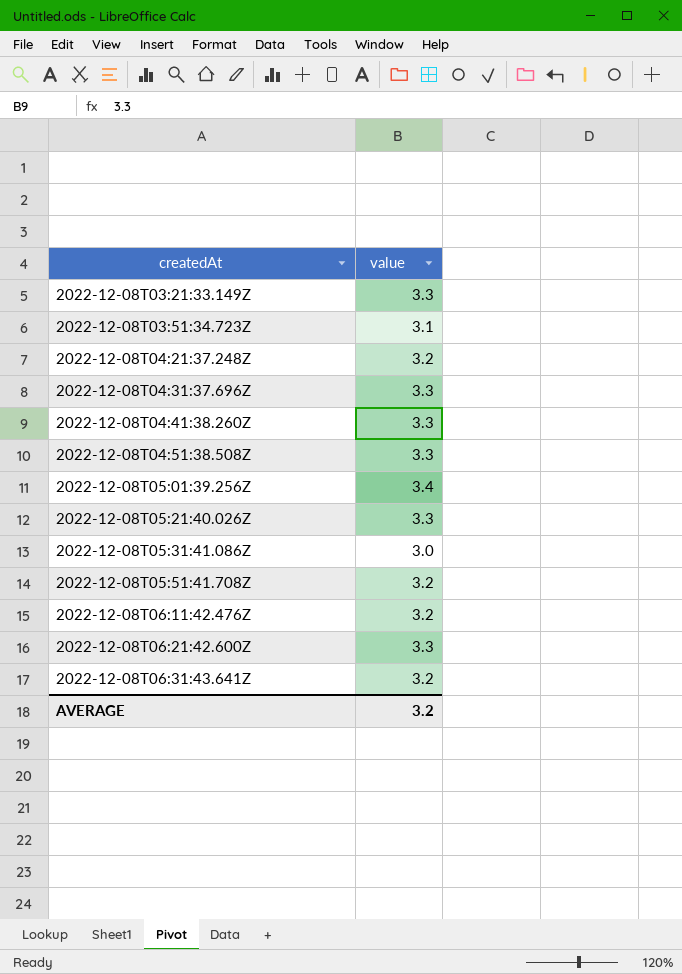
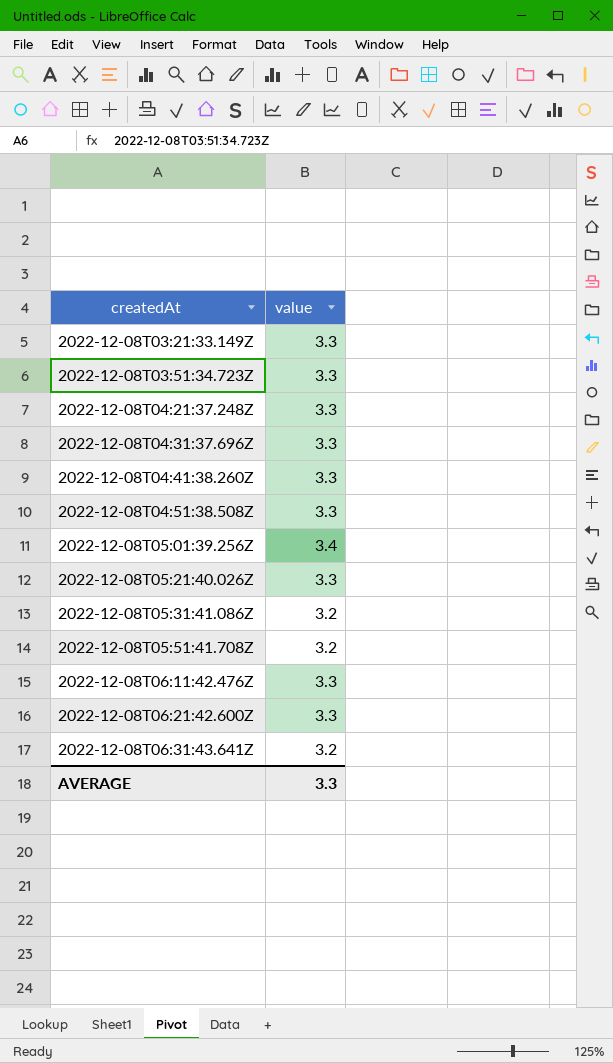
2022-12-08T03:51:34.723Z | value: 3.1 -> 3.3
2022-12-08T04:21:37.248Z | value: 3.2 -> 3.3
2022-12-08T05:31:41.086Z | value: 3.0 -> 3.2
2022-12-08T06:11:42.476Z | value: 3.2 -> 3.3
AVERAGE | value: 3.2 -> 3.3

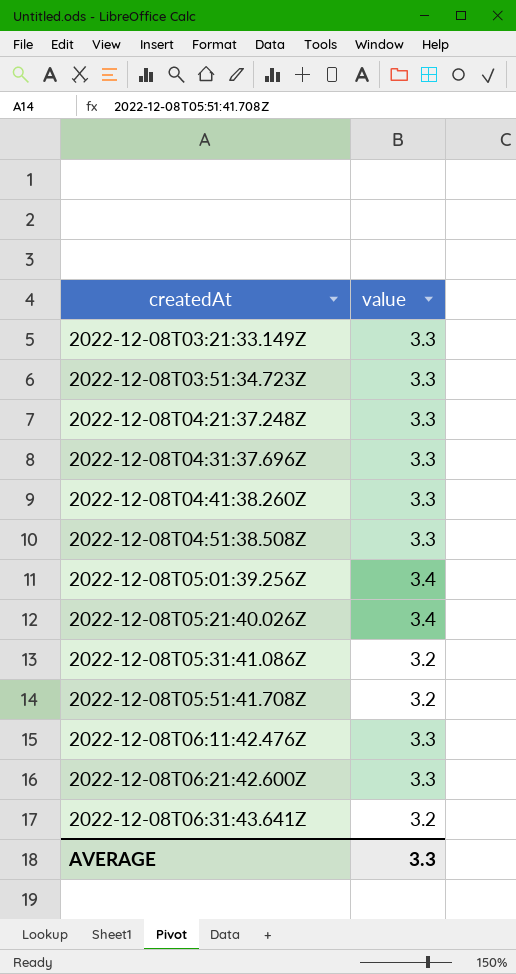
2022-12-08T05:21:40.026Z | value: 3.3 -> 3.4

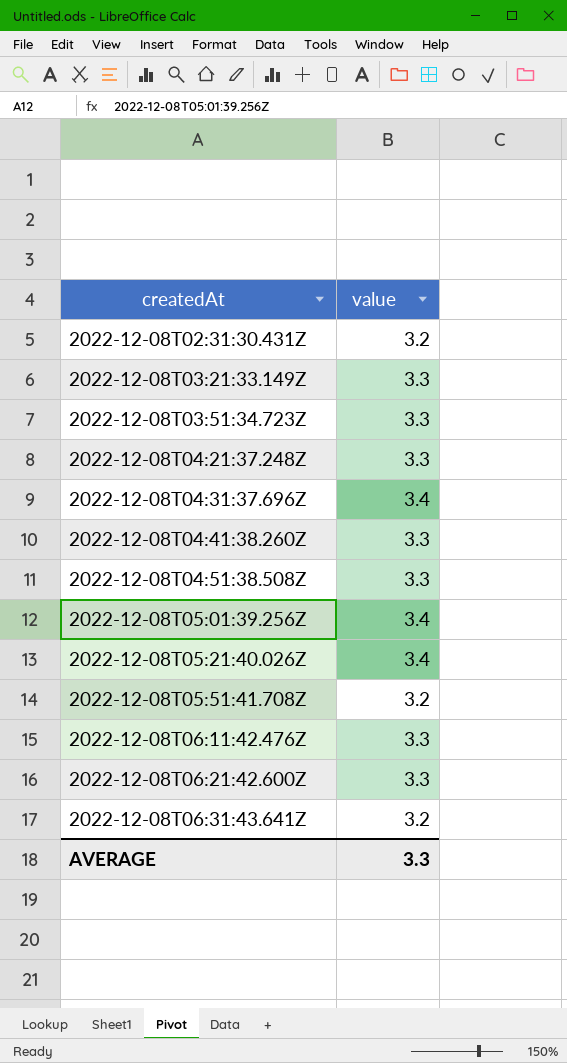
row 2022-12-08T05:31:41.086Z: 3.2 -> none
row 2022-12-08T02:31:30.431Z: none -> 3.2
2022-12-08T04:31:37.696Z | value: 3.3 -> 3.4

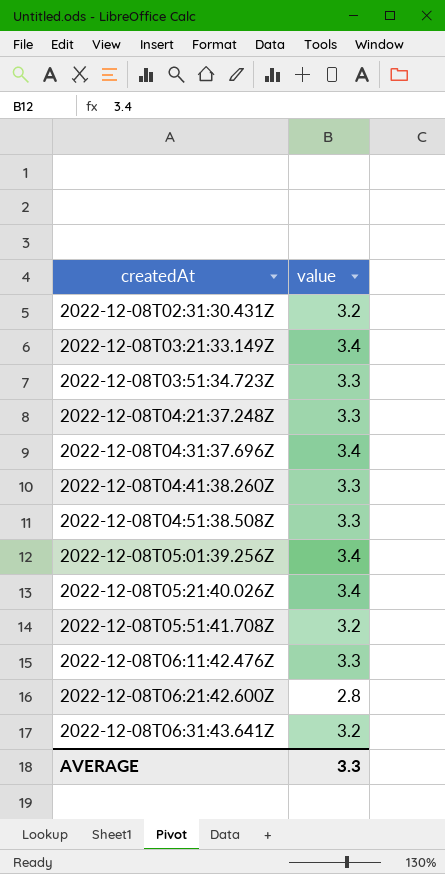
2022-12-08T03:21:33.149Z | value: 3.3 -> 3.4
2022-12-08T06:21:42.600Z | value: 3.3 -> 2.8

